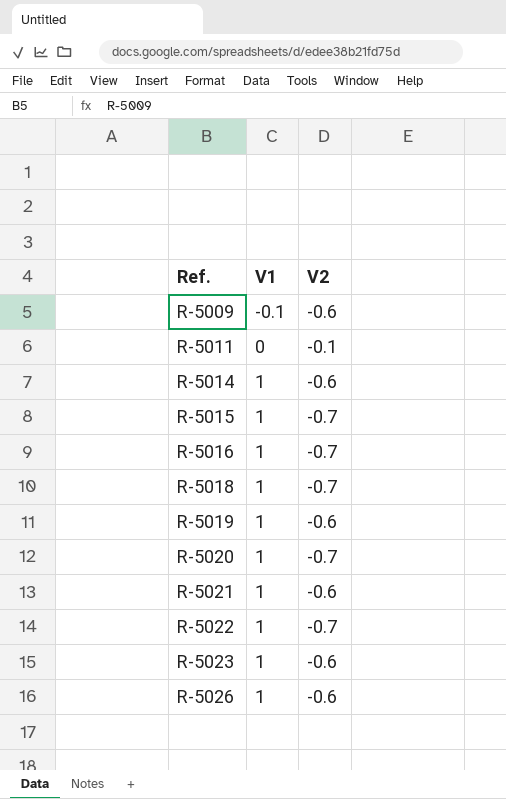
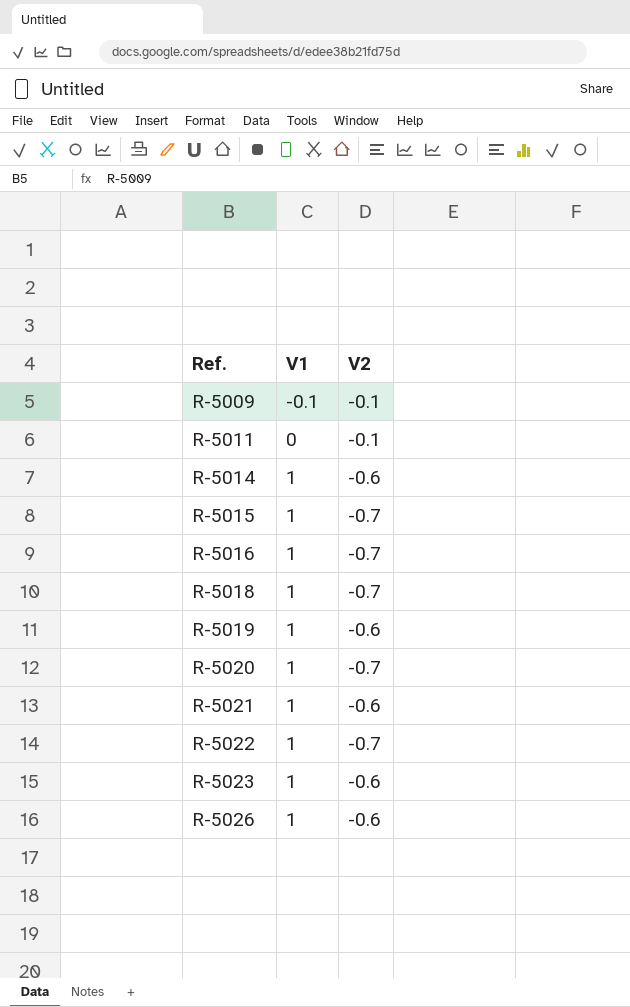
R-5009 | V2: -0.6 -> -0.1

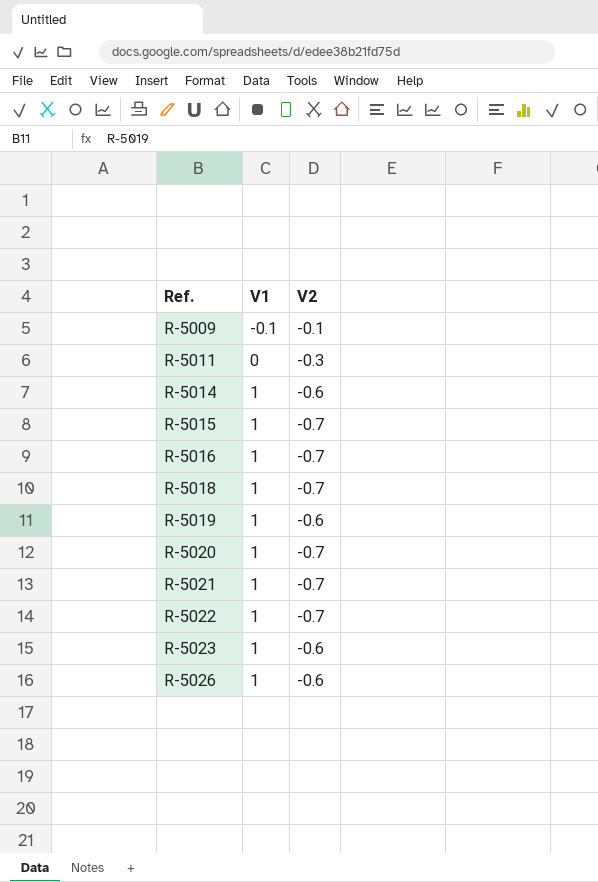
R-5011 | V2: -0.1 -> -0.3
R-5021 | V2: -0.6 -> -0.7

